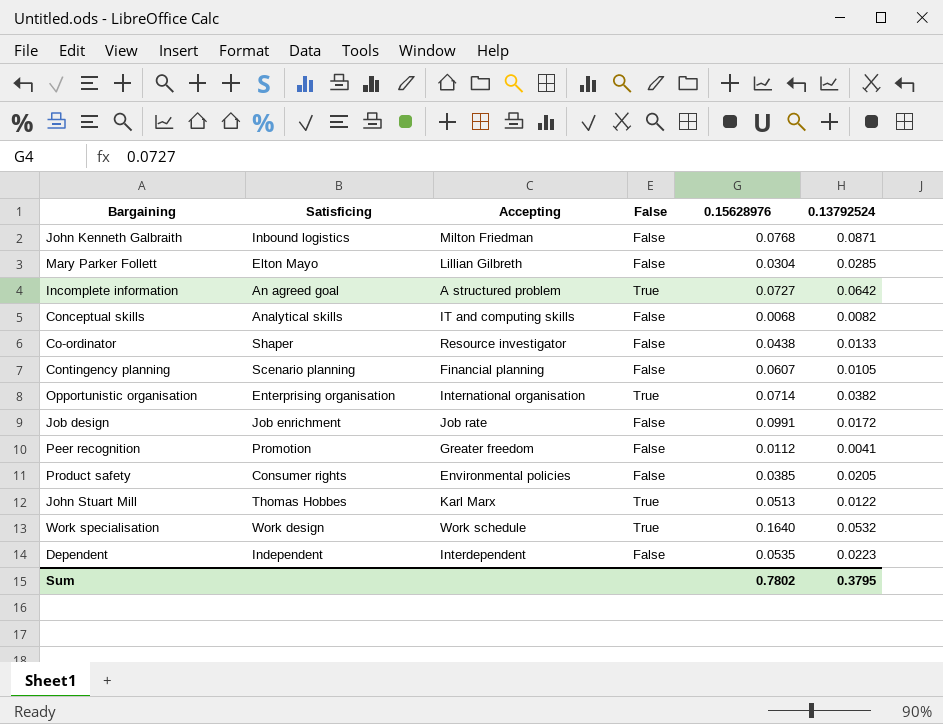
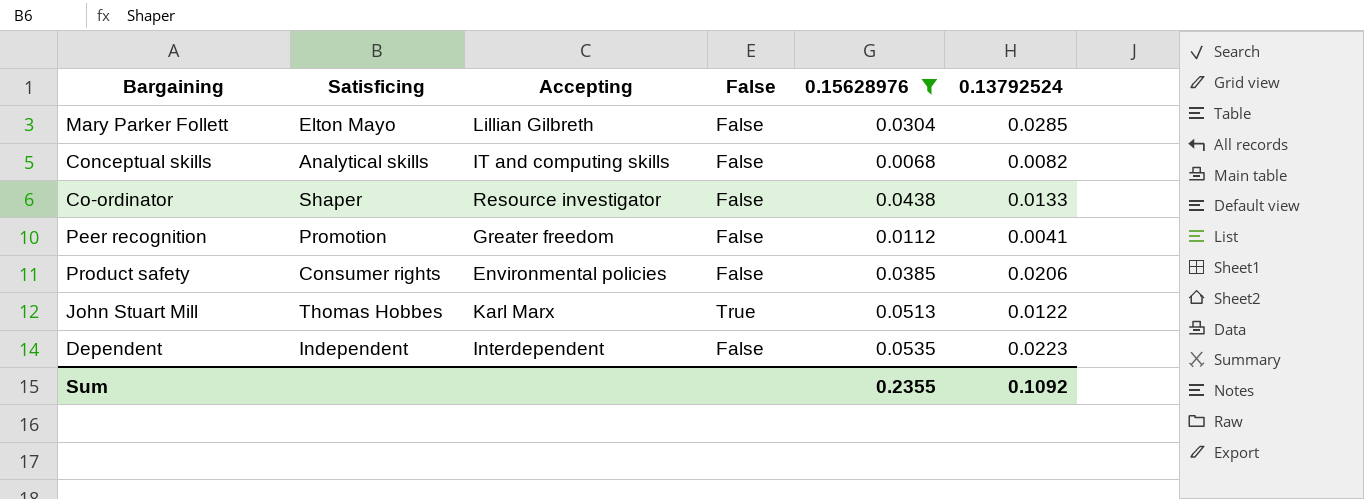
filter: none -> 0.15628976 <= 0.0535
Product safety | 0.13792524: 0.0205 -> 0.0206
Sum | 0.15628976: 0.7802 -> 0.2355
Sum | 0.13792524: 0.3795 -> 0.1092

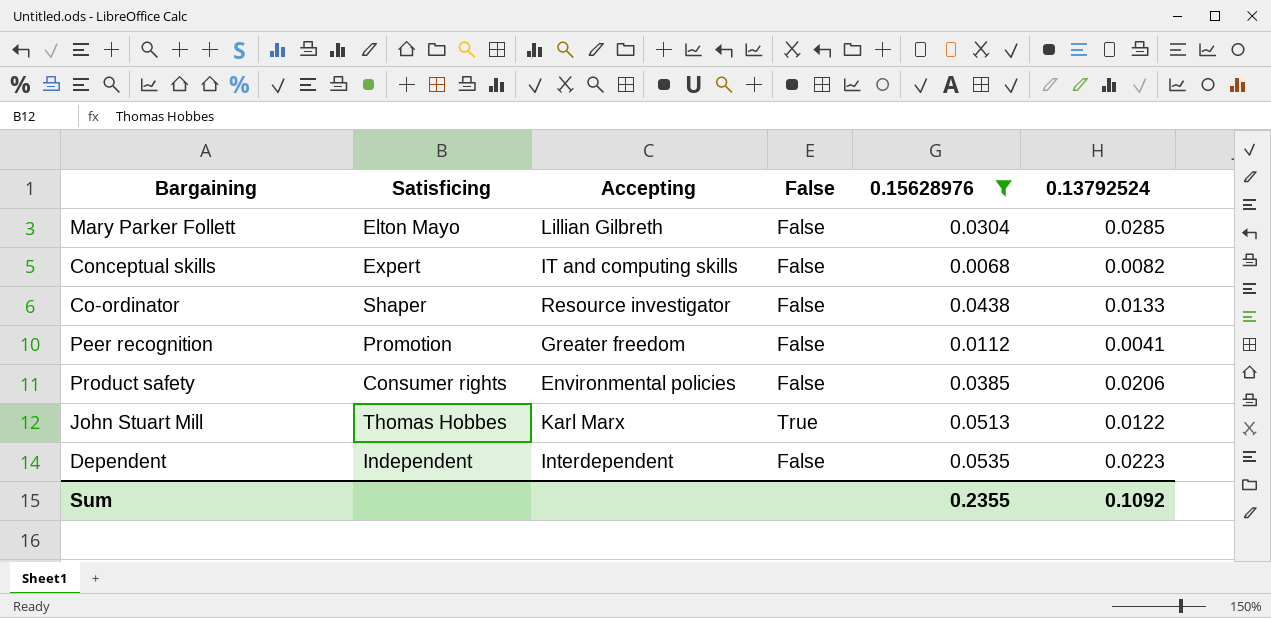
Conceptual skills | Satisficing: Analytical skills -> Expert

